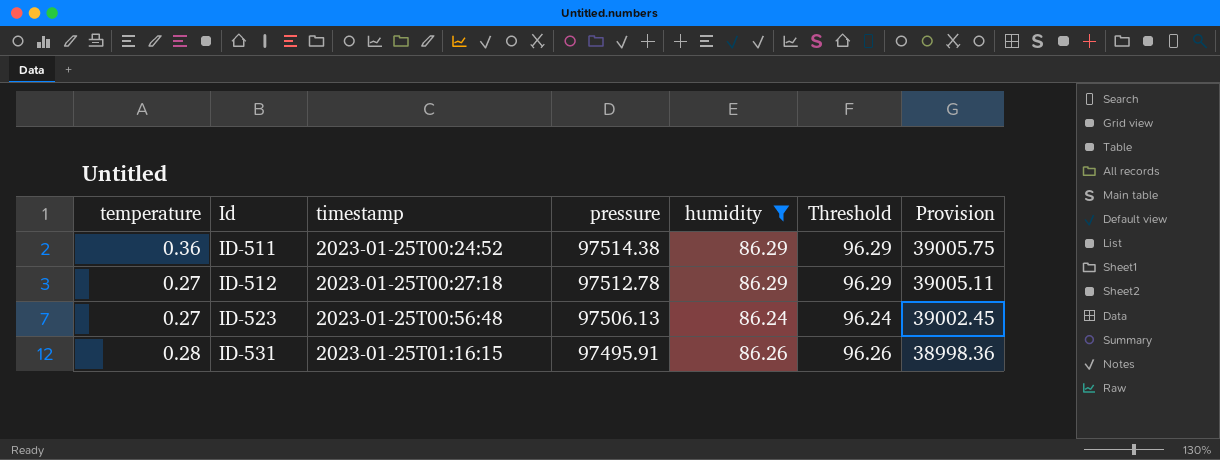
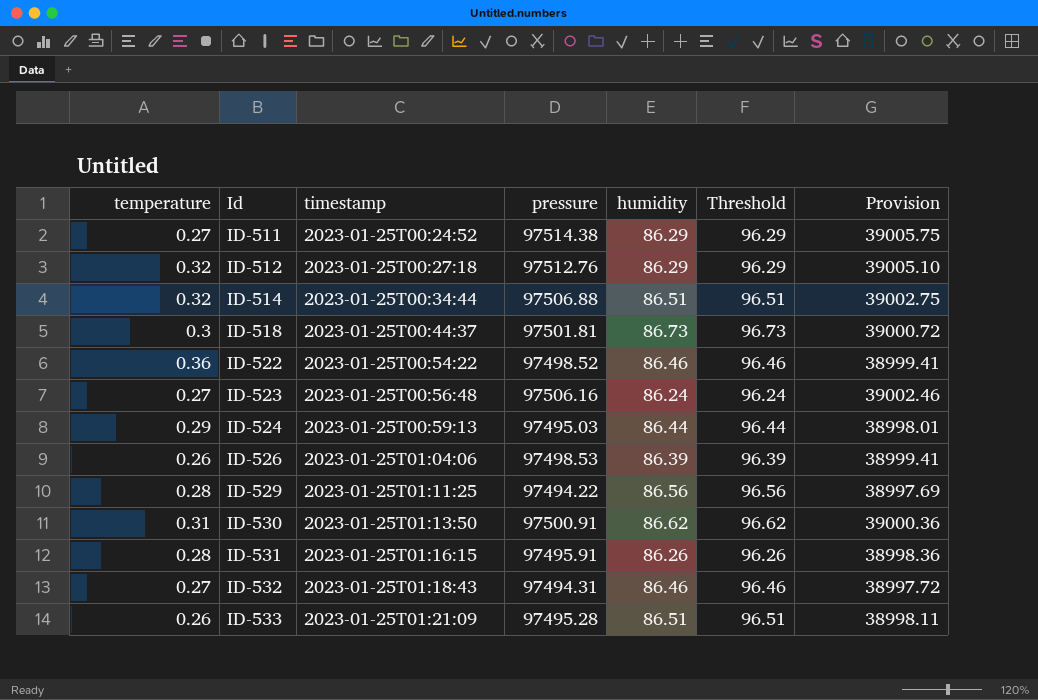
filter: humidity <= 86.29 -> none
ID-511 | temperature: 0.36 -> 0.27
ID-512 | temperature: 0.27 -> 0.32
ID-512 | pressure: 97512.78 -> 97512.76
ID-512 | Provision: 39005.11 -> 39005.10
ID-523 | pressure: 97506.13 -> 97506.16
ID-523 | Provision: 39002.45 -> 39002.46

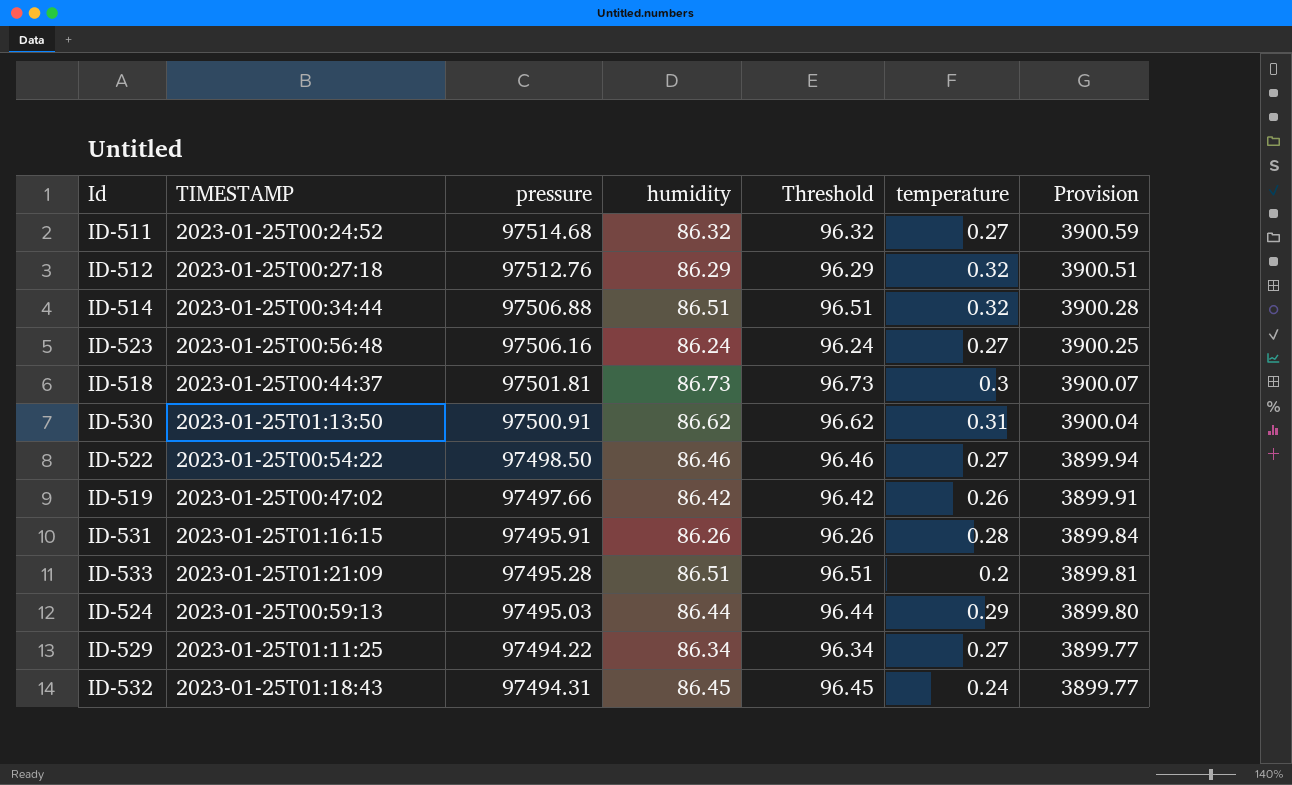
row order: Id ascending -> Provision descending
column name: timestamp -> TIMESTAMP
column temperature | position: 1 -> 6
column Provision | formula: [pressure] * 0.4 -> [pressure] * 0.04
row ID-526: 0.26 | 2023-01-25T01:04:06 | 97498.53 | 86.39 | 96.39 | 38999.41 -> none
ID-511 | pressure: 97514.38 -> 97514.68
ID-511 | humidity: 86.29 -> 86.32
ID-511 | Threshold: 96.29 -> 96.32
ID-522 | pressure: 97498.52 -> 97498.50
ID-522 | temperature: 0.36 -> 0.27
row ID-519: none -> 2023-01-25T00:47:02 | 97497.66 | 86.42 | 96.42 | 0.26 | 3899.91
ID-533 | temperature: 0.26 -> 0.2
ID-529 | humidity: 86.56 -> 86.34
ID-529 | Threshold: 96.56 -> 96.34
ID-529 | temperature: 0.28 -> 0.27
ID-532 | humidity: 86.46 -> 86.45
ID-532 | Threshold: 96.46 -> 96.45
ID-532 | temperature: 0.27 -> 0.24

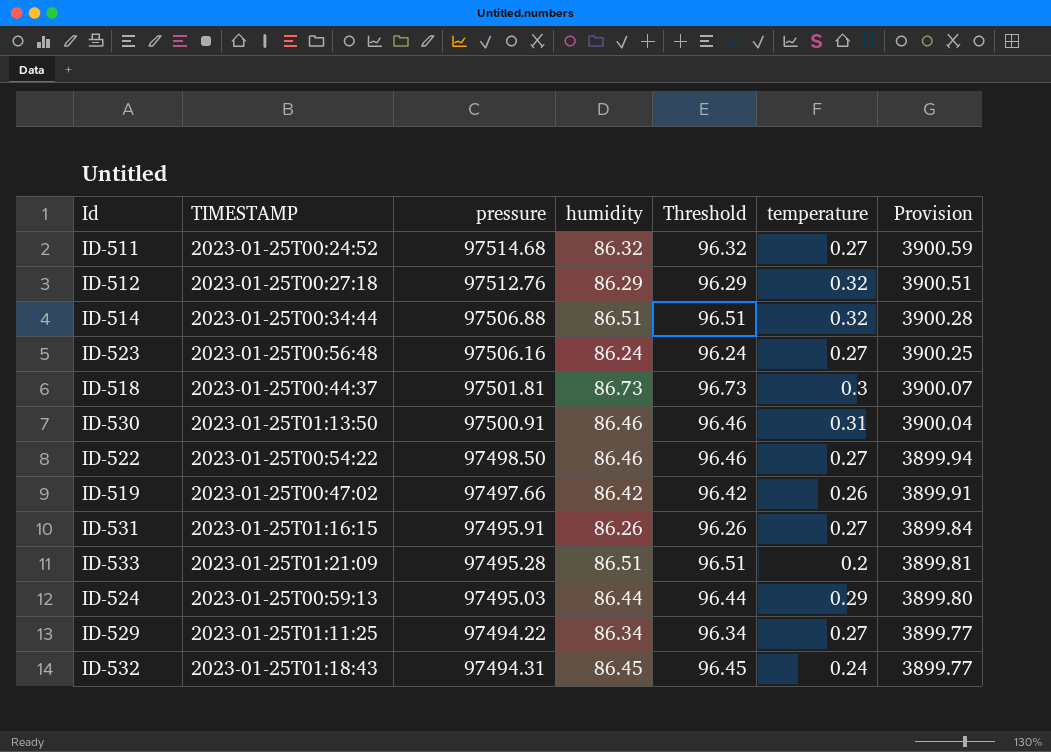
ID-530 | humidity: 86.62 -> 86.46
ID-530 | Threshold: 96.62 -> 96.46
ID-531 | temperature: 0.28 -> 0.27

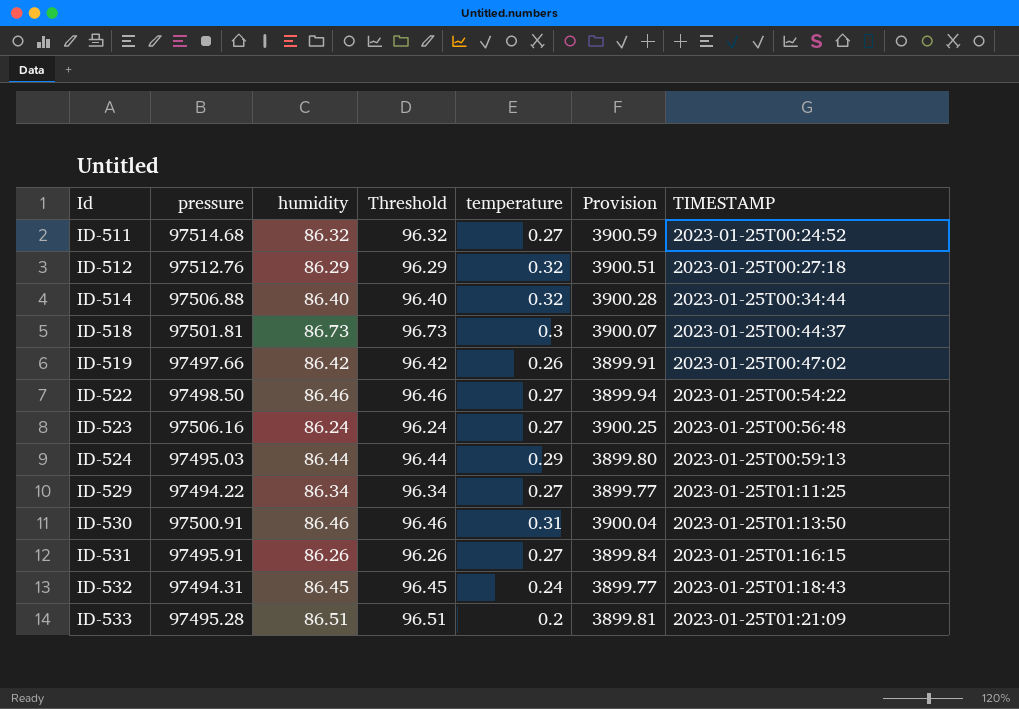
row order: Provision descending -> Id ascending
column TIMESTAMP | position: 2 -> 7
ID-514 | humidity: 86.51 -> 86.40
ID-514 | Threshold: 96.51 -> 96.40

